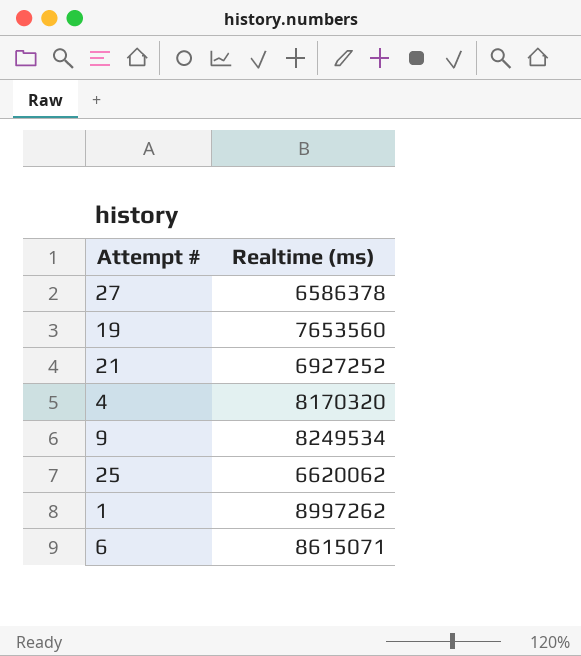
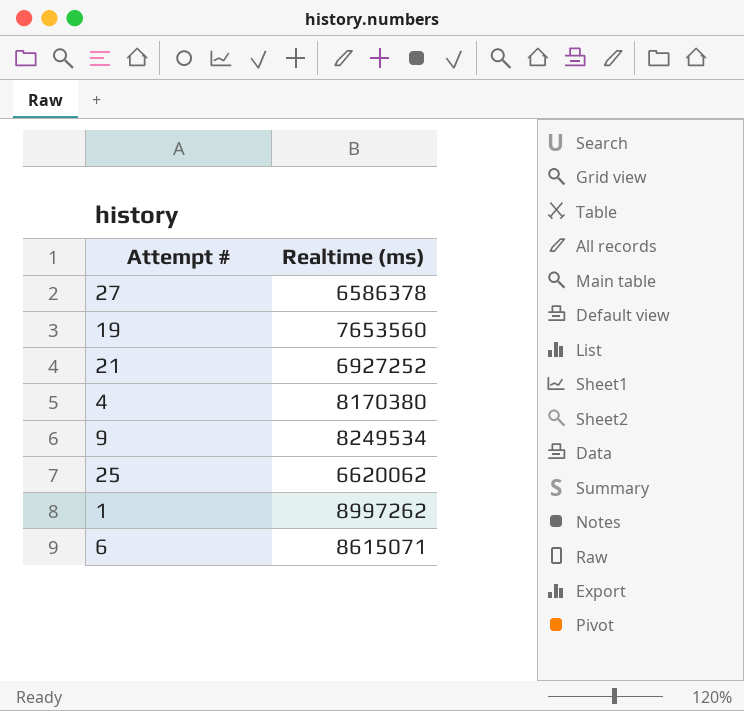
4 | Realtime (ms): 8170320 -> 8170380

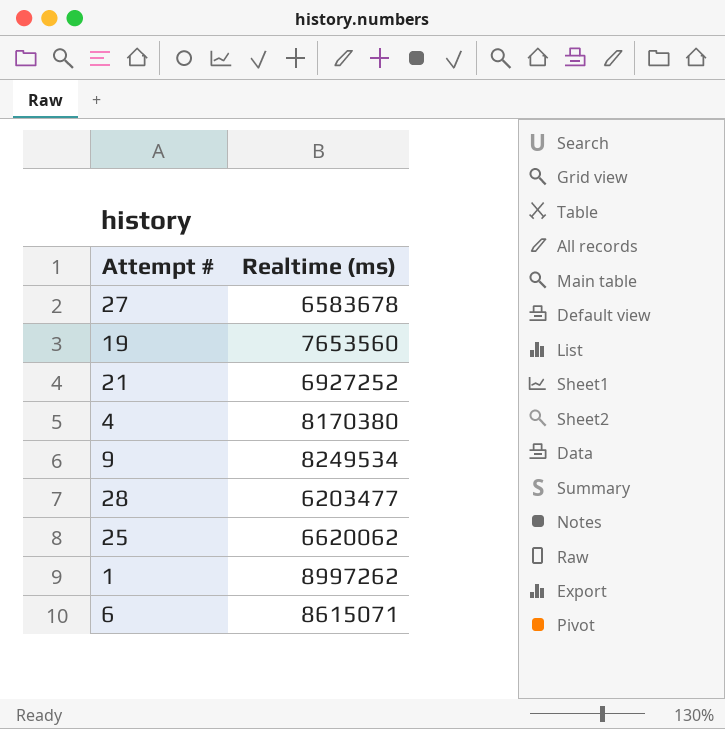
27 | Realtime (ms): 6586378 -> 6583678
row 28: none -> 6203477

